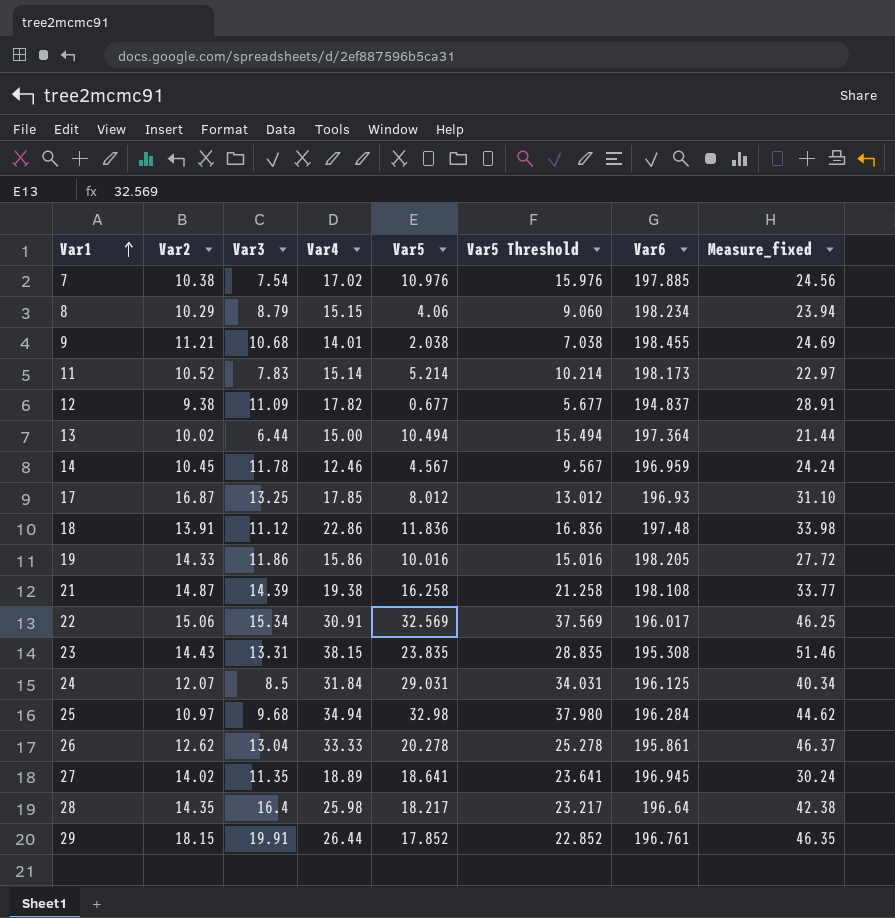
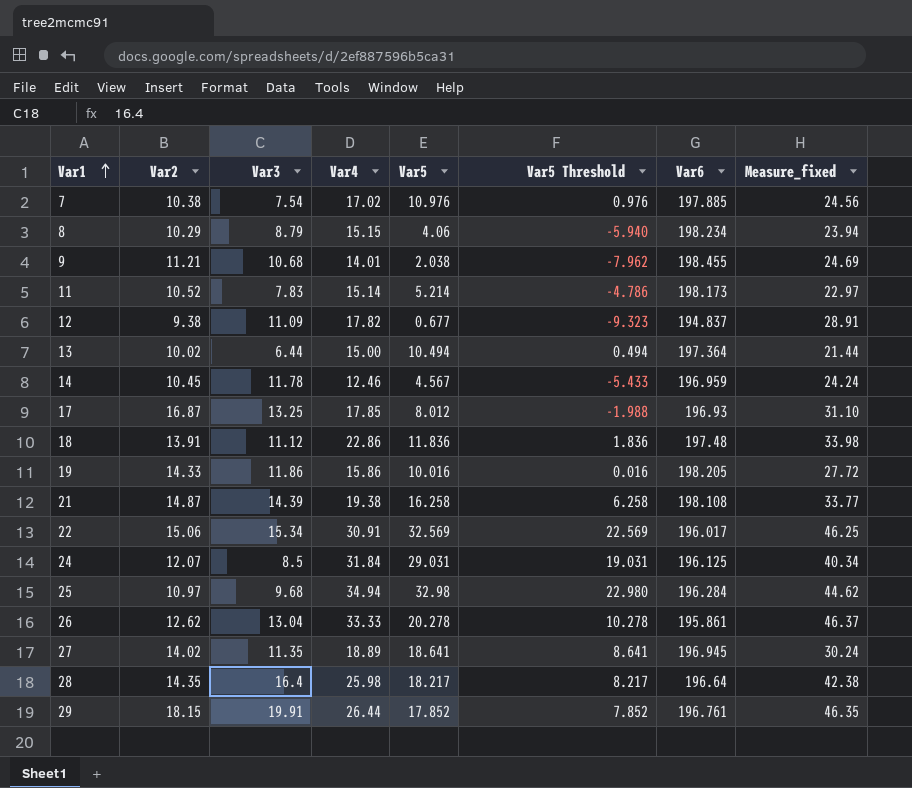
column Var5 Threshold | formula: [Var5] + 5 -> [Var5] - 10
row 23: 14.43 | 13.31 | 38.15 | 23.835 | 28.835 | 195.308 | 51.46 -> none

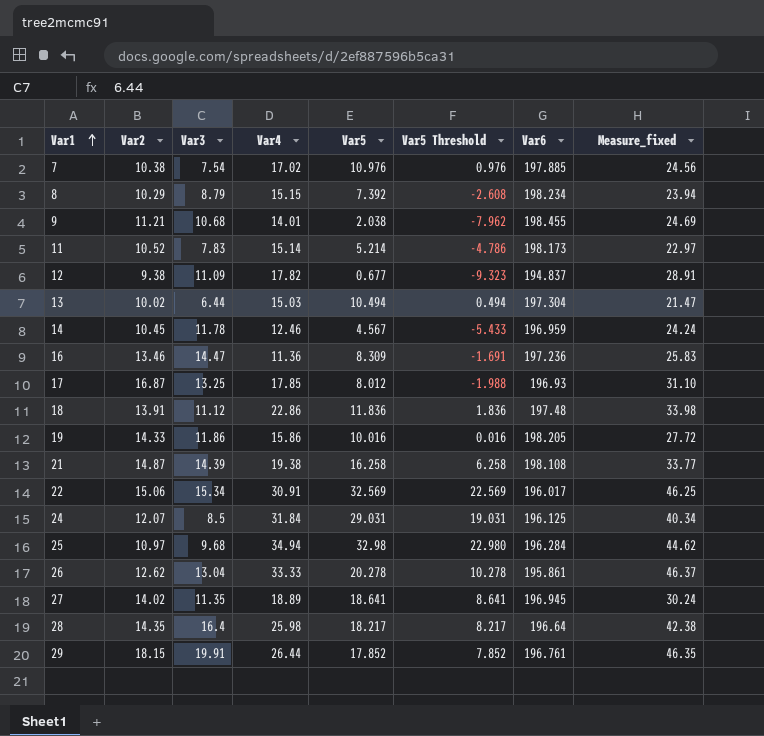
8 | Var5: 4.06 -> 7.392
8 | Var5 Threshold: -5.940 -> -2.608
13 | Var4: 15.00 -> 15.03
13 | Var6: 197.364 -> 197.304
13 | Measure_fixed: 21.44 -> 21.47
row 16: none -> 13.46 | 14.47 | 11.36 | 8.309 | -1.691 | 197.236 | 25.83

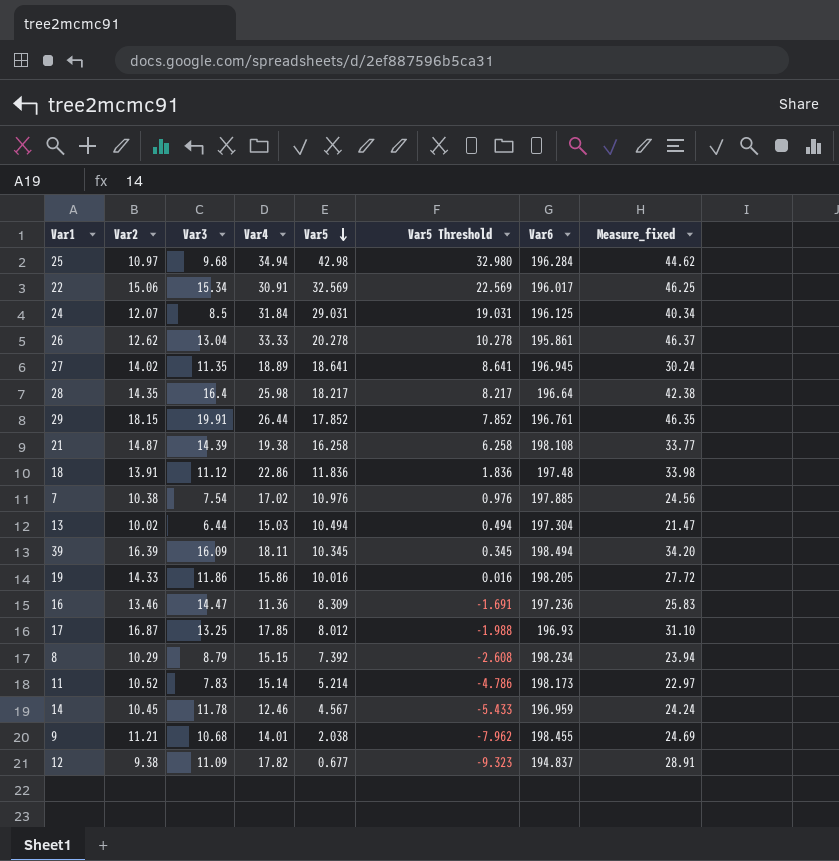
row order: Var1 ascending -> Var5 descending
25 | Var5: 32.98 -> 42.98
25 | Var5 Threshold: 22.980 -> 32.980
row 39: none -> 16.39 | 16.09 | 18.11 | 10.345 | 0.345 | 198.494 | 34.20

